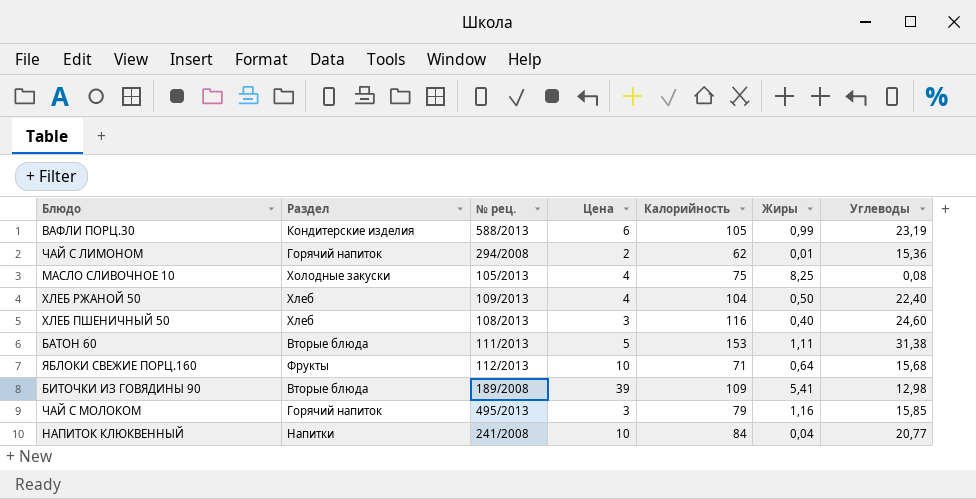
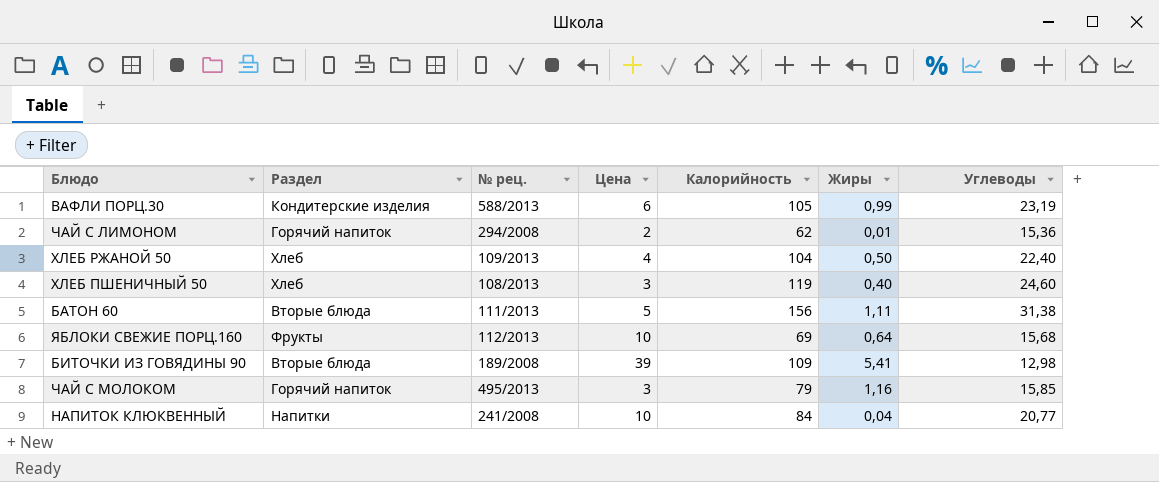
row МАСЛО СЛИВОЧНОЕ 10: Холодные закуски | 105/2013 | 4 | 75 | 8,25 | 0,08 -> none
ХЛЕБ ПШЕНИЧНЫЙ 50 | Калорийность: 116 -> 119
БАТОН 60 | Калорийность: 153 -> 156
ЯБЛОКИ СВЕЖИЕ ПОРЦ.160 | Калорийность: 71 -> 69

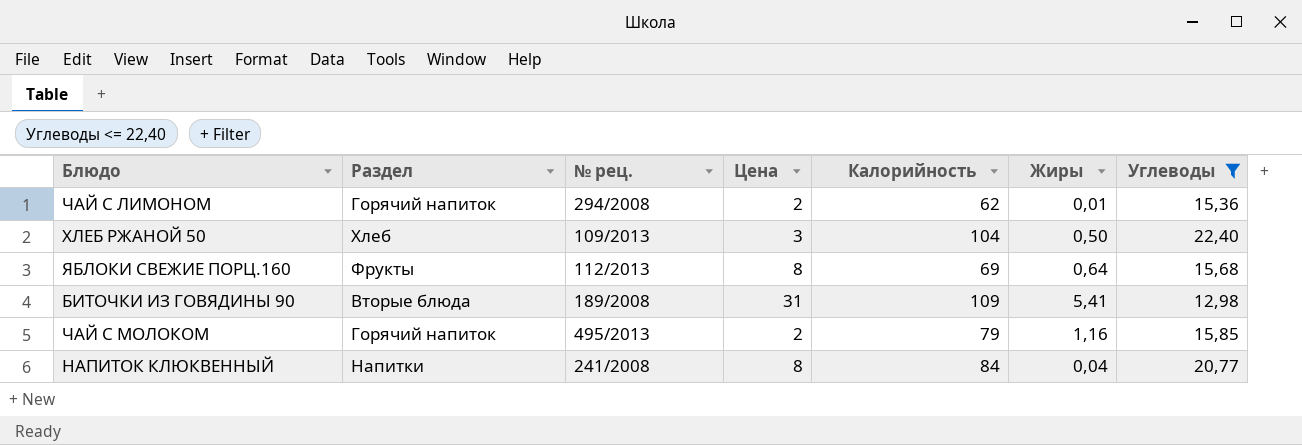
filter: none -> Углеводы <= 22,40
ХЛЕБ РЖАНОЙ 50 | Цена: 4 -> 3
ЯБЛОКИ СВЕЖИЕ ПОРЦ.160 | Цена: 10 -> 8
БИТОЧКИ ИЗ ГОВЯДИНЫ 90 | Цена: 39 -> 31
ЧАЙ С МОЛОКОМ | Цена: 3 -> 2
НАПИТОК КЛЮКВЕННЫЙ | Цена: 10 -> 8

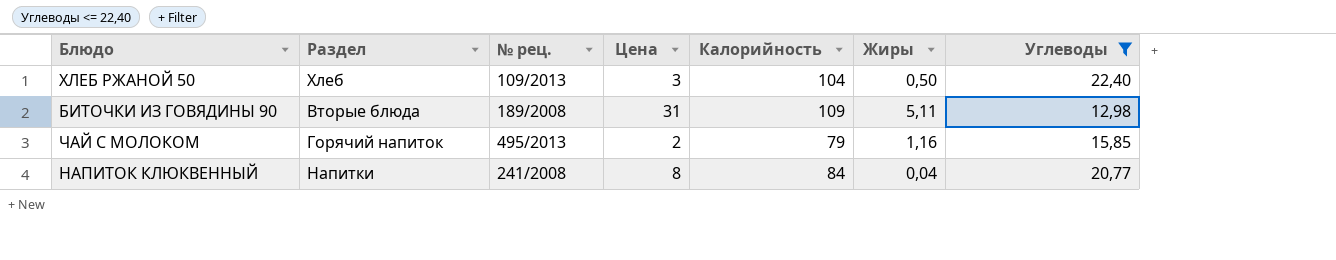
row ЧАЙ С ЛИМОНОМ: Горячий напиток | 294/2008 | 2 | 62 | 0,01 | 15,36 -> none
row ЯБЛОКИ СВЕЖИЕ ПОРЦ.160: Фрукты | 112/2013 | 8 | 69 | 0,64 | 15,68 -> none
БИТОЧКИ ИЗ ГОВЯДИНЫ 90 | Жиры: 5,41 -> 5,11

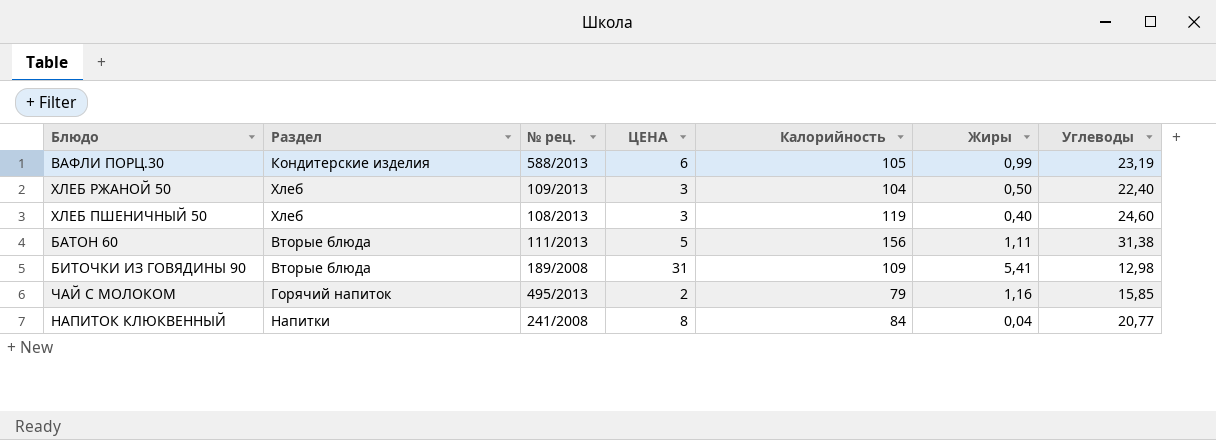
filter: Углеводы <= 22,40 -> none
column name: Цена -> ЦЕНА
БИТОЧКИ ИЗ ГОВЯДИНЫ 90 | Жиры: 5,11 -> 5,41

